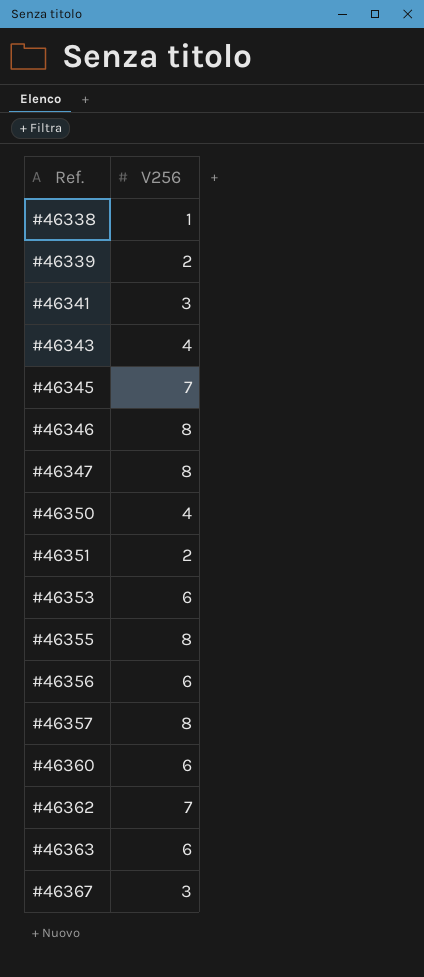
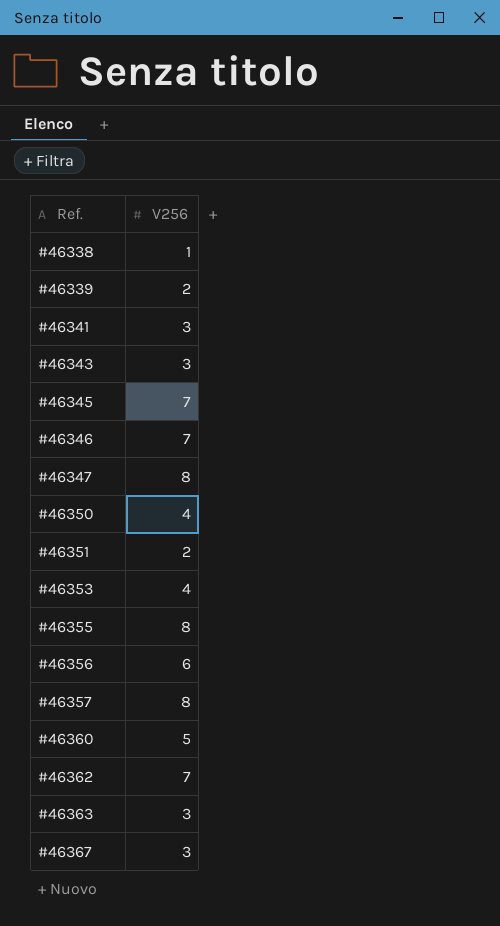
#46343 | V256: 4 -> 3
#46346 | V256: 8 -> 7
#46353 | V256: 6 -> 4
#46360 | V256: 6 -> 5
#46363 | V256: 6 -> 3

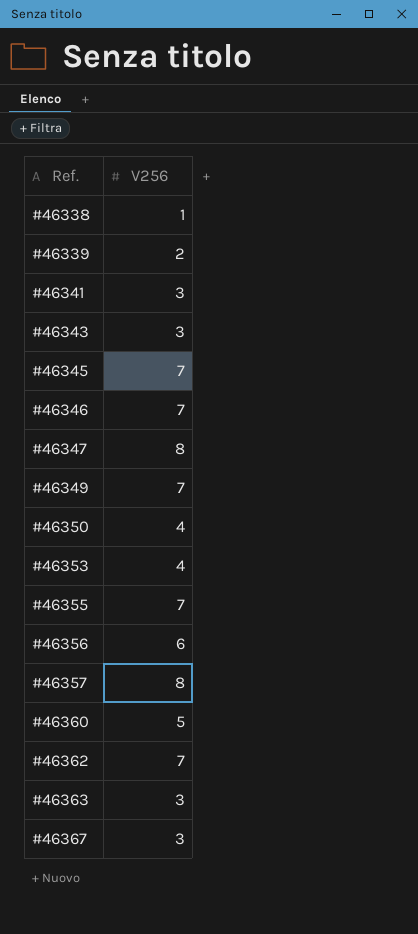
row #46351: 2 -> none
row #46349: none -> 7
#46355 | V256: 8 -> 7

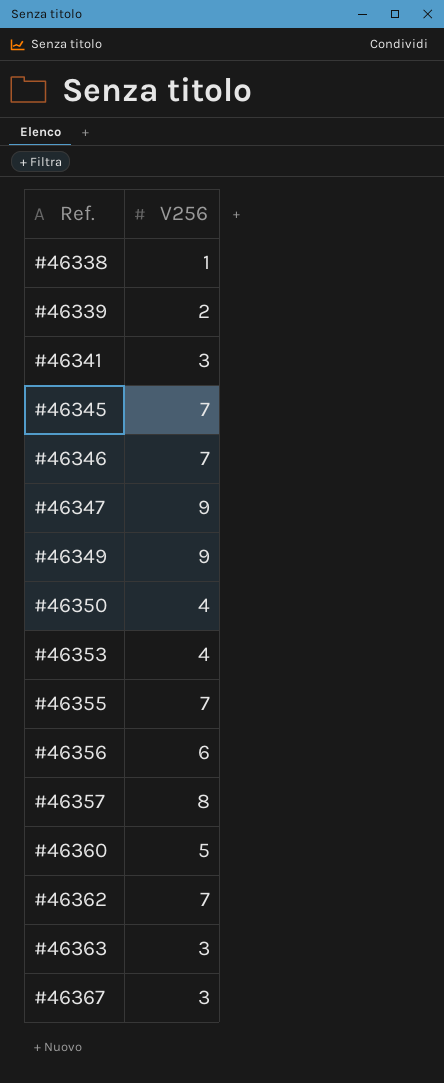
row #46343: 3 -> none
#46347 | V256: 8 -> 9
#46349 | V256: 7 -> 9

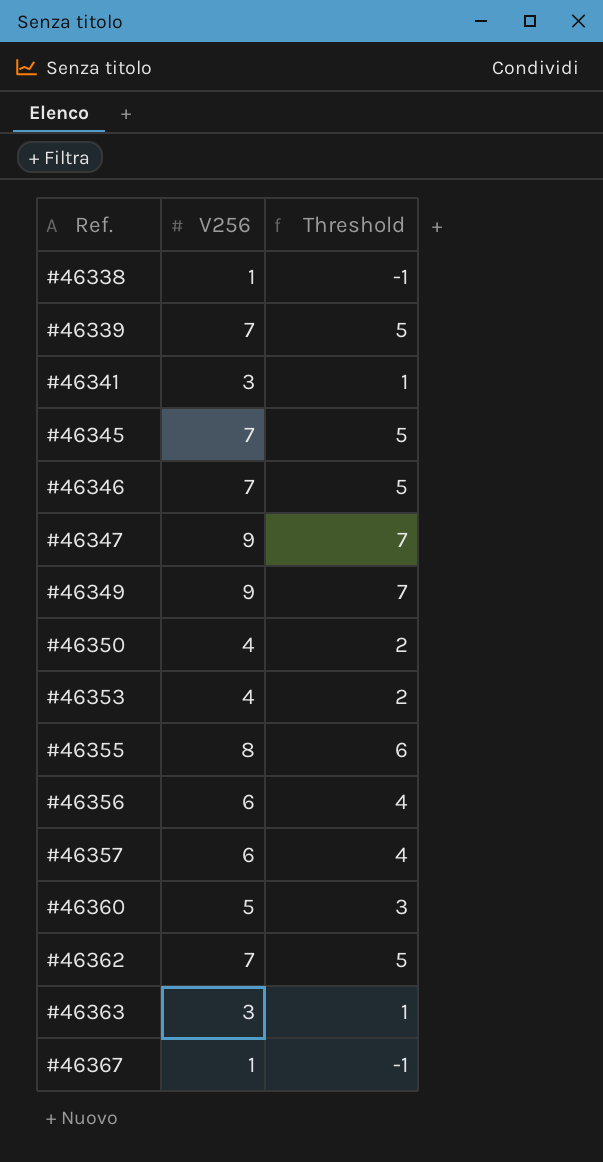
column Threshold | formula: none -> [V256] - 2
#46339 | V256: 2 -> 7
#46355 | V256: 7 -> 8
#46357 | V256: 8 -> 6
#46367 | V256: 3 -> 1

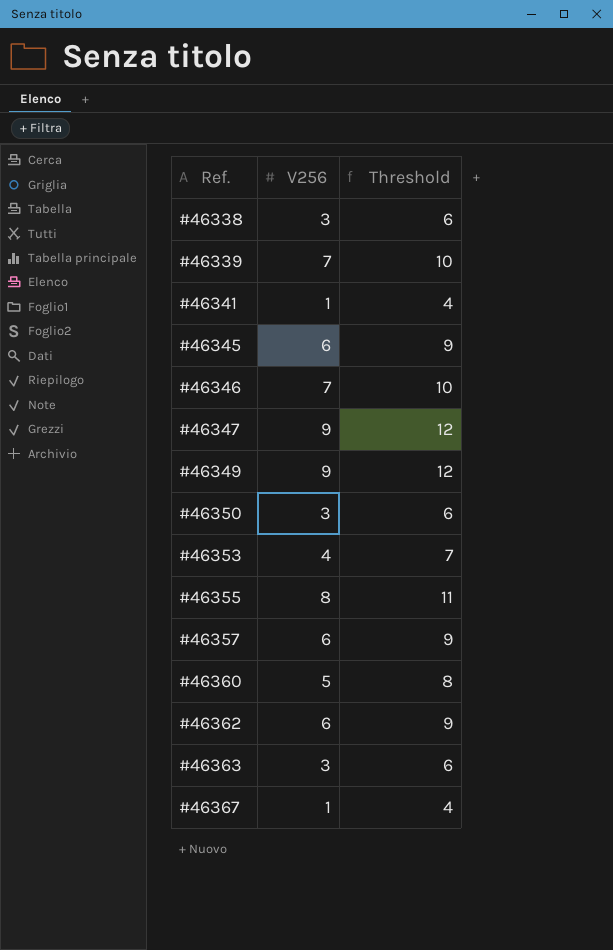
column Threshold | formula: [V256] - 2 -> [V256] + 3
row #46356: 6 | 4 -> none
#46338 | V256: 1 -> 3
#46341 | V256: 3 -> 1
#46345 | V256: 7 -> 6
#46350 | V256: 4 -> 3
#46362 | V256: 7 -> 6

